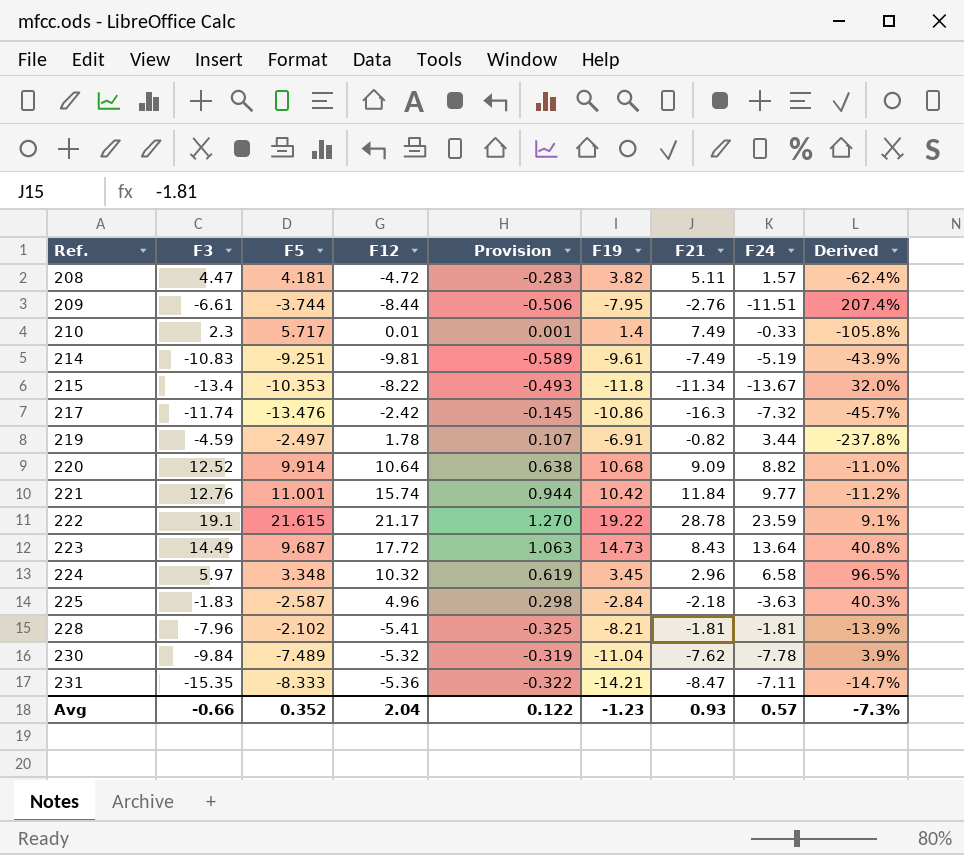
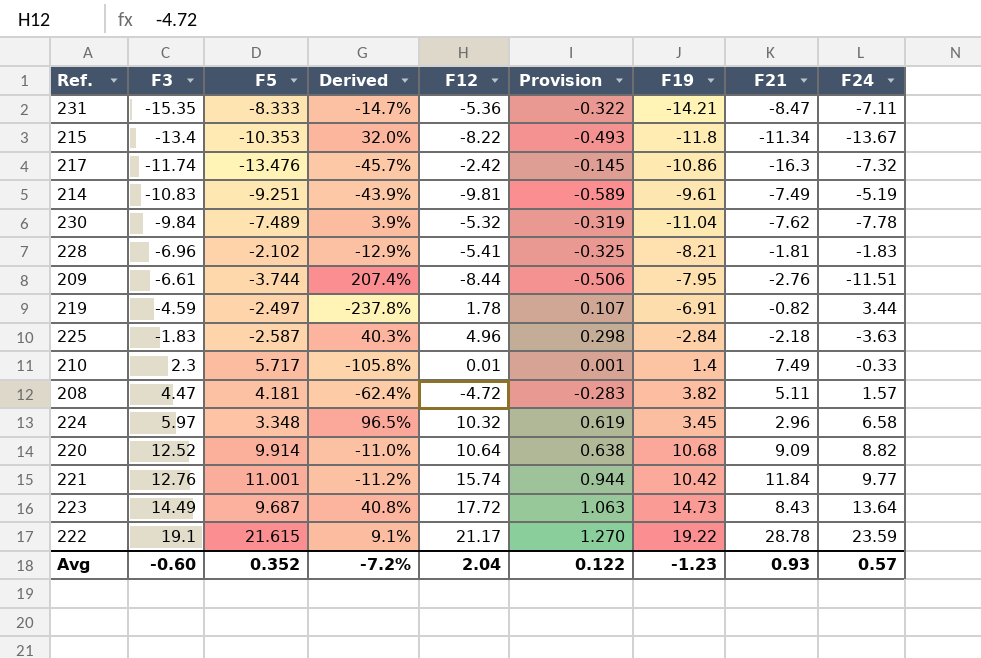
row order: Ref. ascending -> F3 ascending
column Derived | position: 9 -> 4
228 | F3: -7.96 -> -6.96
228 | Derived: -13.9% -> -12.9%
228 | F24: -1.81 -> -1.83
Avg | F3: -0.66 -> -0.60
Avg | Derived: -7.3% -> -7.2%

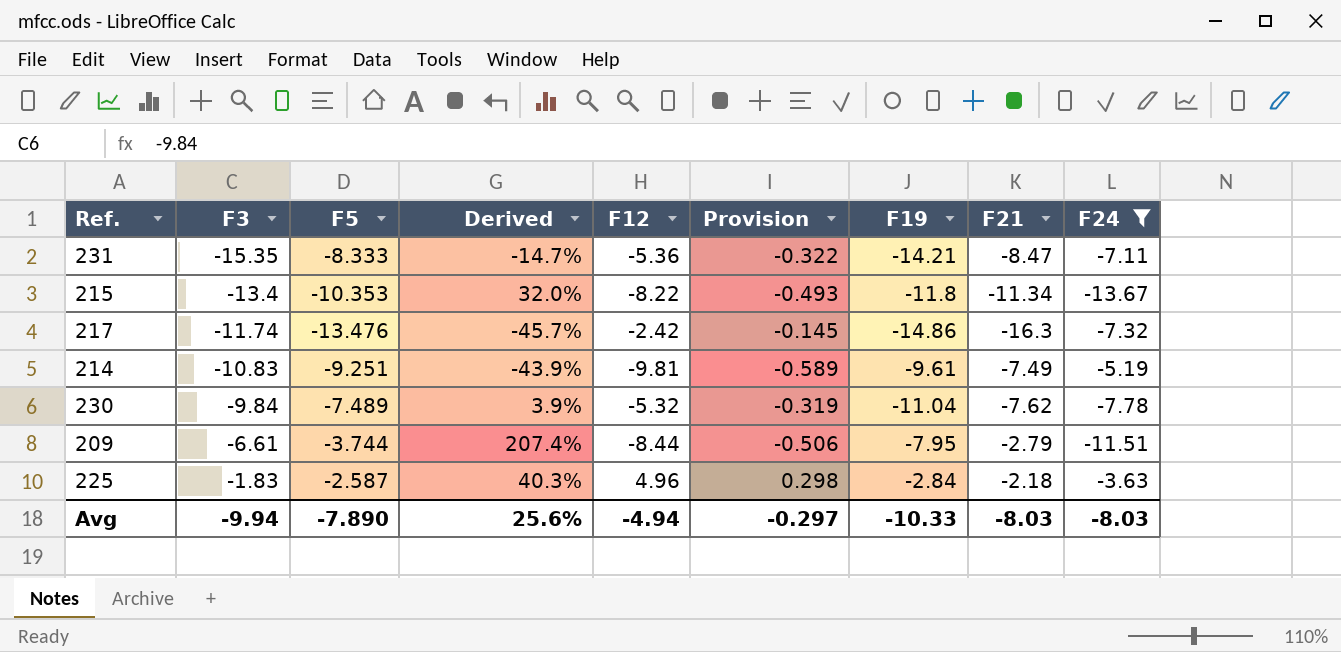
filter: none -> F24 <= -3.63
217 | F19: -10.86 -> -14.86
209 | F21: -2.76 -> -2.79
Avg | F3: -0.60 -> -9.94
Avg | F5: 0.352 -> -7.890
Avg | Derived: -7.2% -> 25.6%
Avg | F12: 2.04 -> -4.94
Avg | Provision: 0.122 -> -0.297
Avg | F19: -1.23 -> -10.33
Avg | F21: 0.93 -> -8.03
Avg | F24: 0.57 -> -8.03

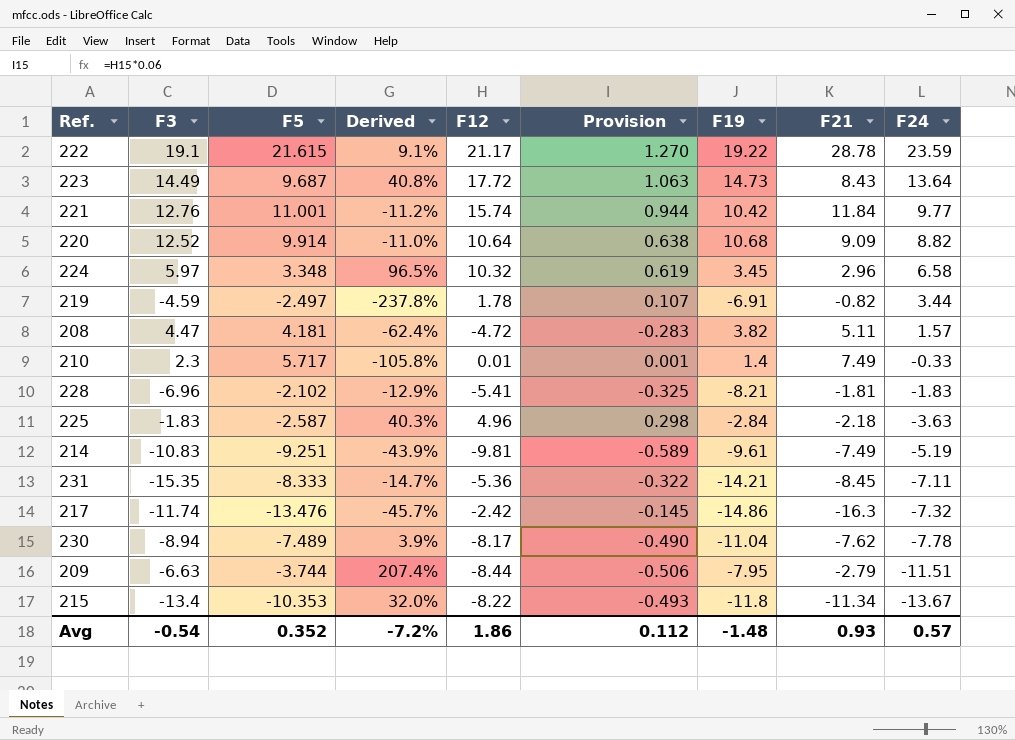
filter: F24 <= -3.63 -> none
row order: F3 ascending -> F24 descending
231 | F21: -8.47 -> -8.45
230 | F3: -9.84 -> -8.94
230 | F12: -5.32 -> -8.17
230 | Provision: -0.319 -> -0.490
209 | F3: -6.61 -> -6.63
Avg | F3: -9.94 -> -0.54
Avg | F5: -7.890 -> 0.352
Avg | Derived: 25.6% -> -7.2%
Avg | F12: -4.94 -> 1.86
Avg | Provision: -0.297 -> 0.112
Avg | F19: -10.33 -> -1.48
Avg | F21: -8.03 -> 0.93
Avg | F24: -8.03 -> 0.57

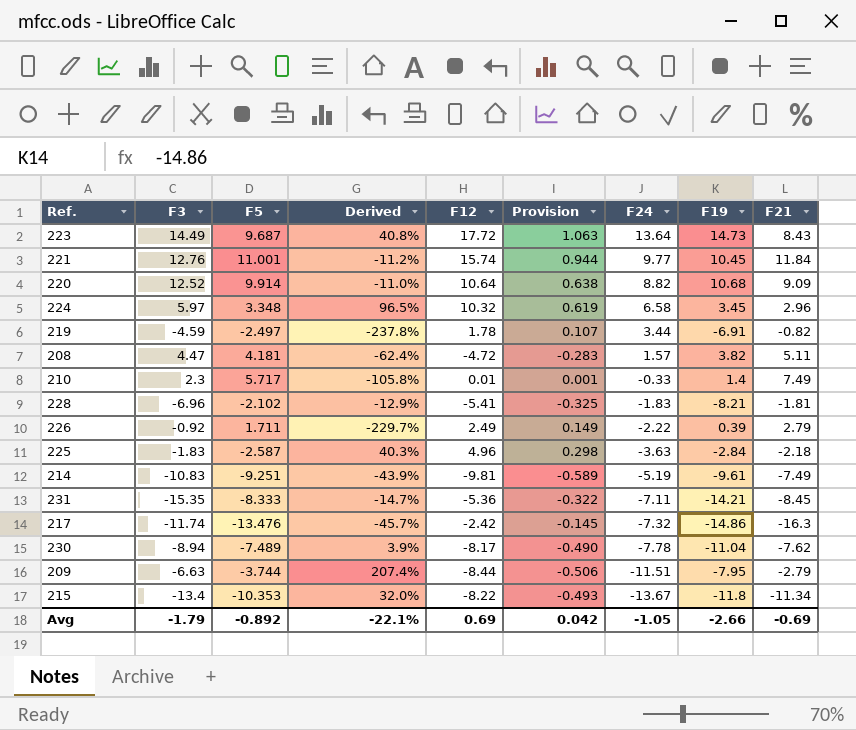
column F24 | position: 9 -> 7
row 222: 19.1 | 21.615 | 9.1% | 21.17 | 1.270 | 19.22 | 28.78 | 23.59 -> none
221 | F19: 10.42 -> 10.45
row 226: none -> -0.92 | 1.711 | -229.7% | 2.49 | 0.149 | -2.22 | 0.39 | 2.79
Avg | F3: -0.54 -> -1.79
Avg | F5: 0.352 -> -0.892
Avg | Derived: -7.2% -> -22.1%
Avg | F12: 1.86 -> 0.69
Avg | Provision: 0.112 -> 0.042
Avg | F24: 0.57 -> -1.05
Avg | F19: -1.48 -> -2.66
Avg | F21: 0.93 -> -0.69

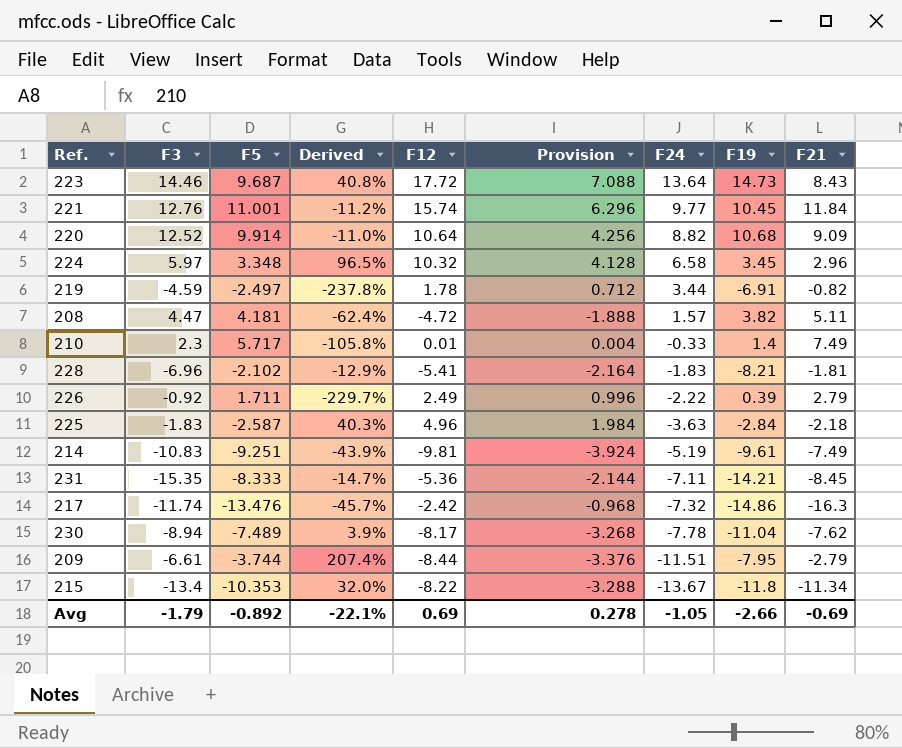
column Provision | formula: [F12] * 0.06 -> [F12] * 0.4
223 | F3: 14.49 -> 14.46
209 | F3: -6.63 -> -6.61
Avg | Provision: 0.042 -> 0.278

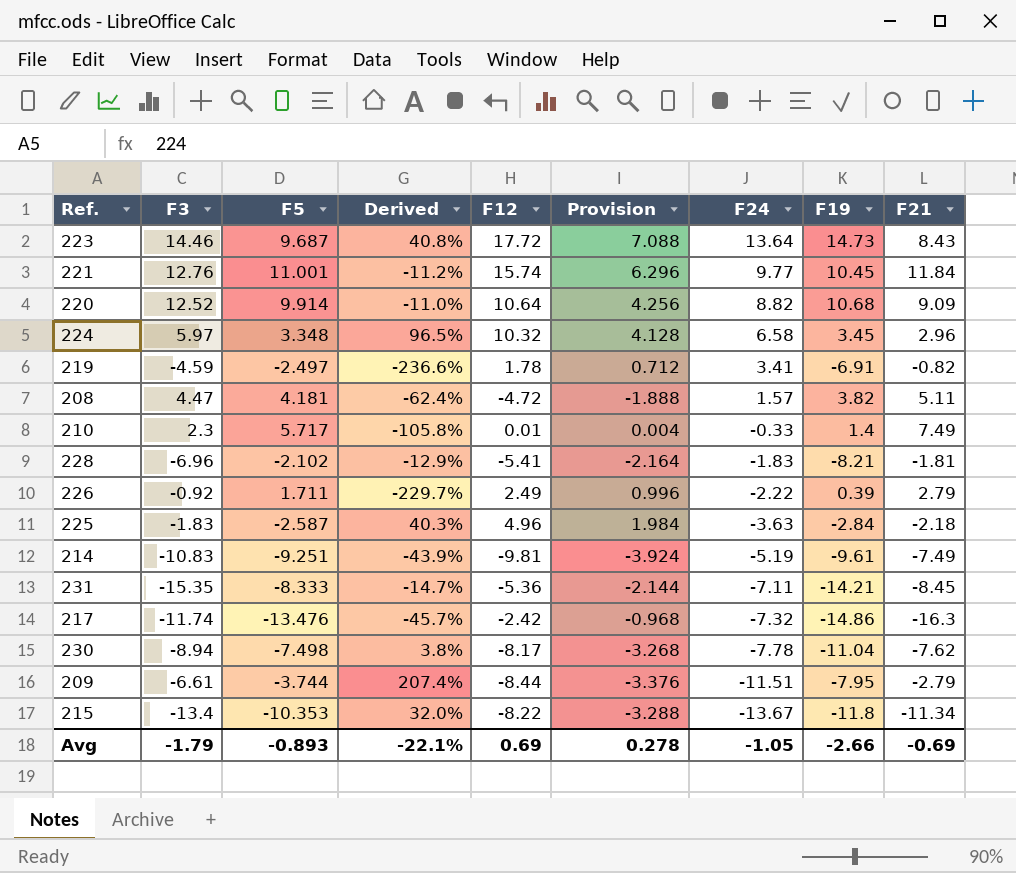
219 | Derived: -237.8% -> -236.6%
219 | F24: 3.44 -> 3.41
230 | F5: -7.489 -> -7.498
230 | Derived: 3.9% -> 3.8%
Avg | F5: -0.892 -> -0.893

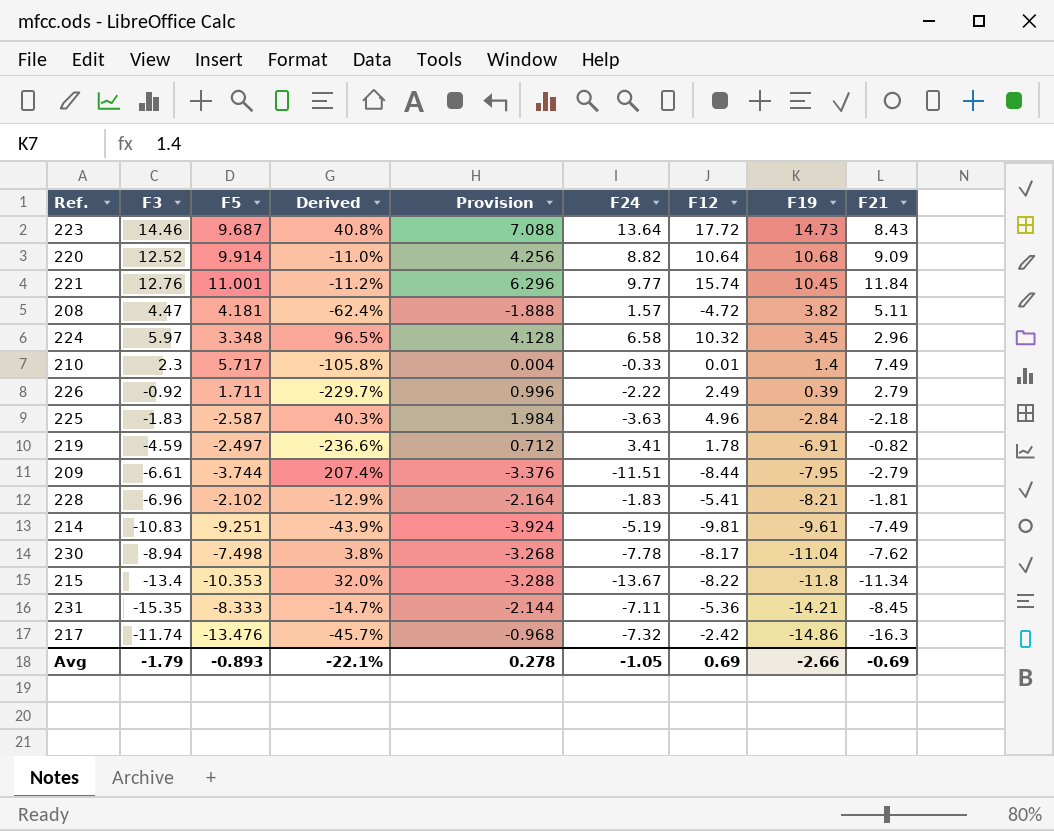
row order: F24 descending -> F19 descending
column F12 | position: 5 -> 7

